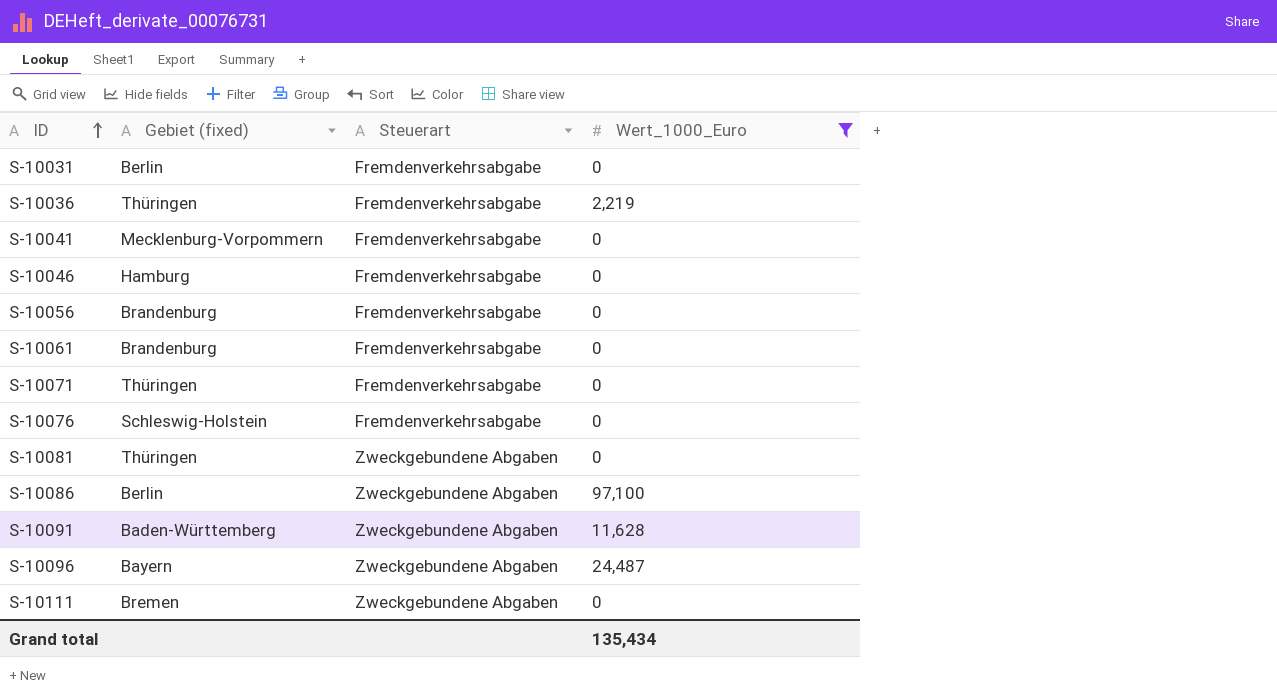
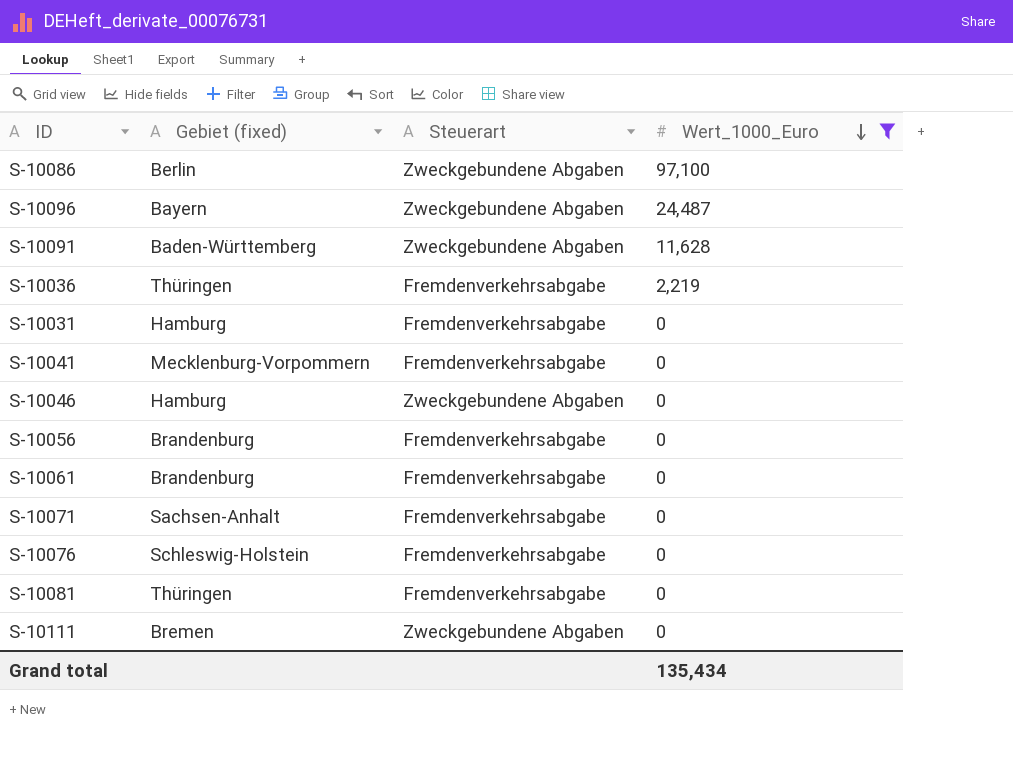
row order: ID ascending -> Wert_1000_Euro descending
S-10031 | Gebiet (fixed): Berlin -> Hamburg
S-10046 | Steuerart: Fremdenverkehrsabgabe -> Zweckgebundene Abgaben
S-10071 | Gebiet (fixed): Thüringen -> Sachsen-Anhalt
S-10081 | Steuerart: Zweckgebundene Abgaben -> Fremdenverkehrsabgabe

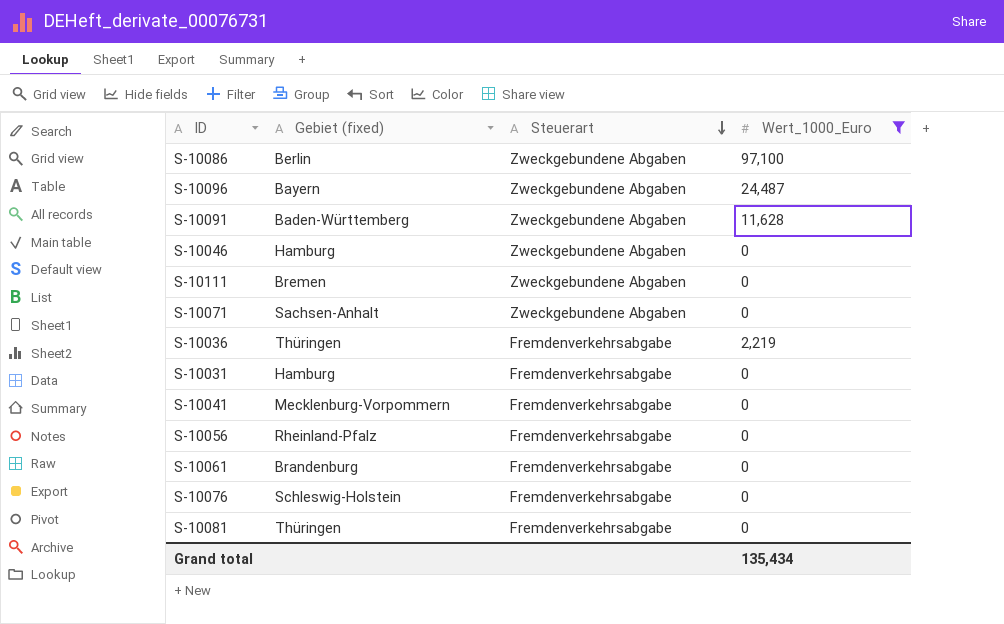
row order: Wert_1000_Euro descending -> Steuerart descending
S-10071 | Steuerart: Fremdenverkehrsabgabe -> Zweckgebundene Abgaben
S-10056 | Gebiet (fixed): Brandenburg -> Rheinland-Pfalz

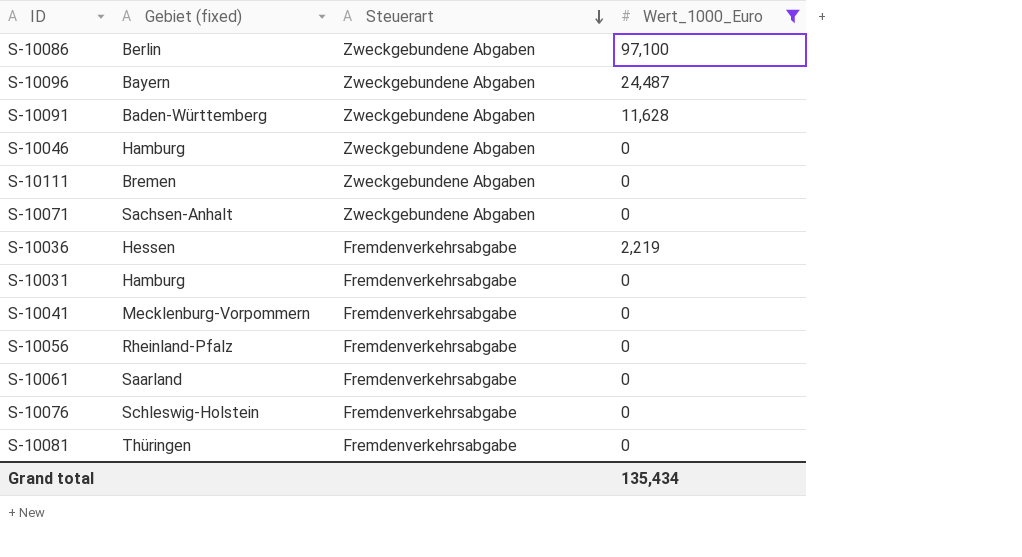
S-10036 | Gebiet (fixed): Thüringen -> Hessen
S-10061 | Gebiet (fixed): Brandenburg -> Saarland

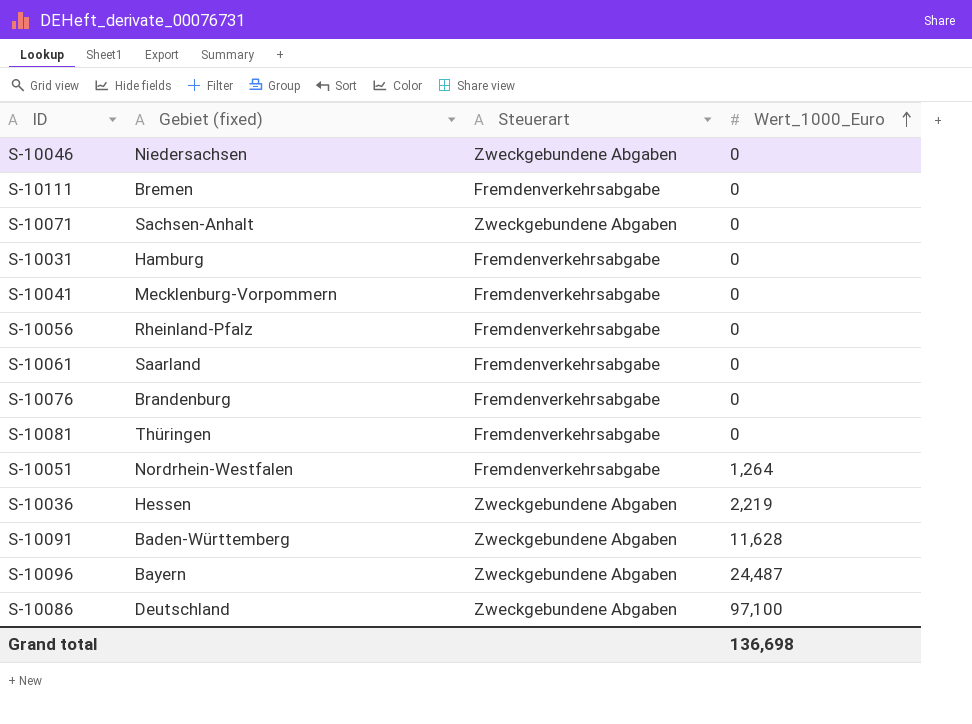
filter: Wert_1000_Euro != 1,264 -> none
row order: Steuerart descending -> Wert_1000_Euro ascending
S-10046 | Gebiet (fixed): Hamburg -> Niedersachsen
S-10111 | Steuerart: Zweckgebundene Abgaben -> Fremdenverkehrsabgabe
S-10076 | Gebiet (fixed): Schleswig-Holstein -> Brandenburg
S-10036 | Steuerart: Fremdenverkehrsabgabe -> Zweckgebundene Abgaben
S-10086 | Gebiet (fixed): Berlin -> Deutschland
Grand total | Wert_1000_Euro: 135,434 -> 136,698

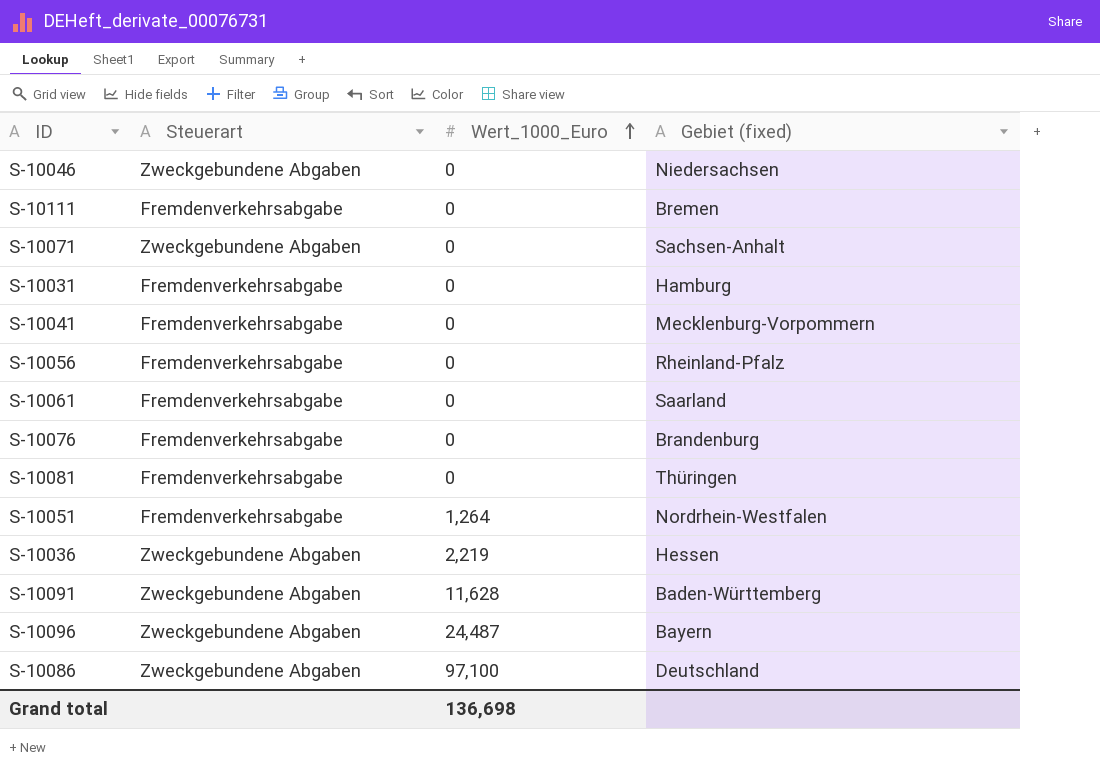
column Gebiet (fixed) | position: 2 -> 4

